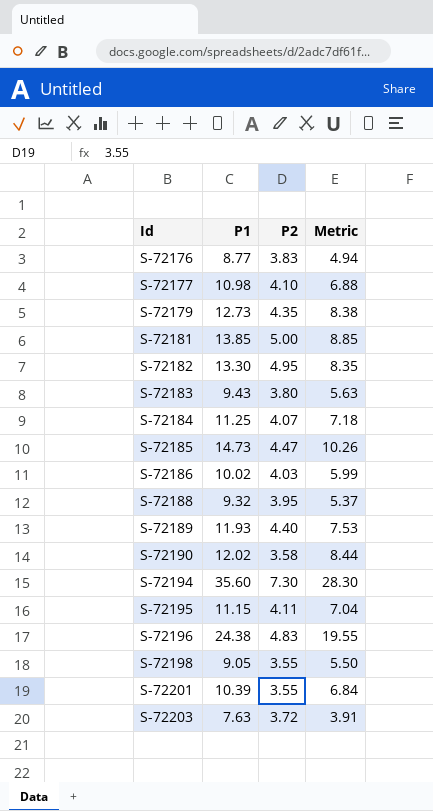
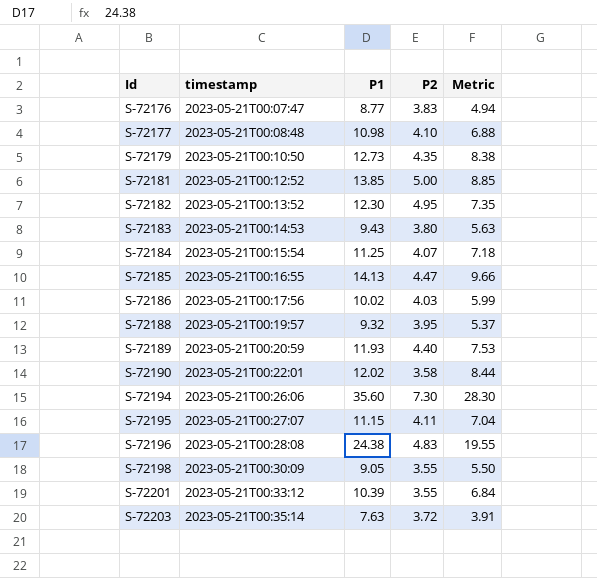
column timestamp | position: none -> 2
S-72182 | P1: 13.30 -> 12.30
S-72182 | Metric: 8.35 -> 7.35
S-72185 | P1: 14.73 -> 14.13
S-72185 | Metric: 10.26 -> 9.66

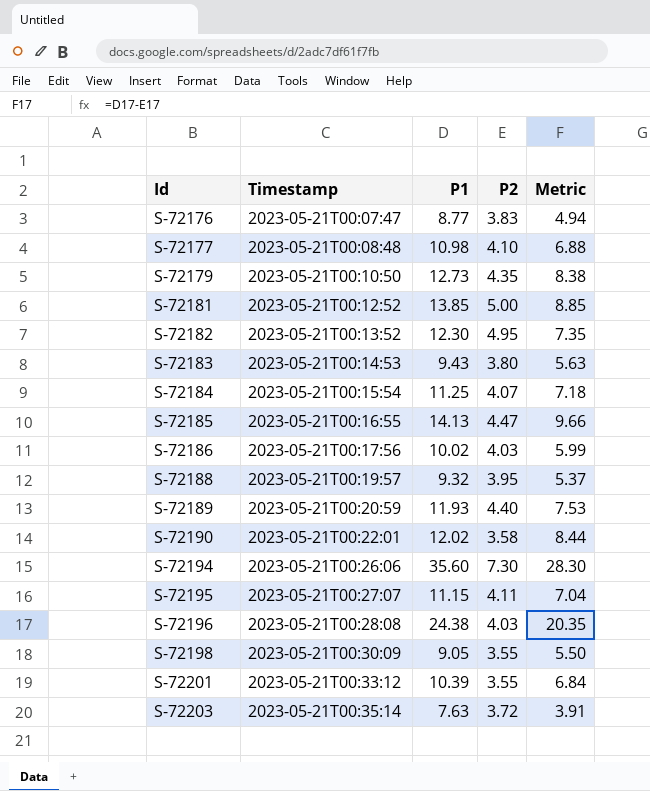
column name: timestamp -> Timestamp
S-72196 | P2: 4.83 -> 4.03
S-72196 | Metric: 19.55 -> 20.35

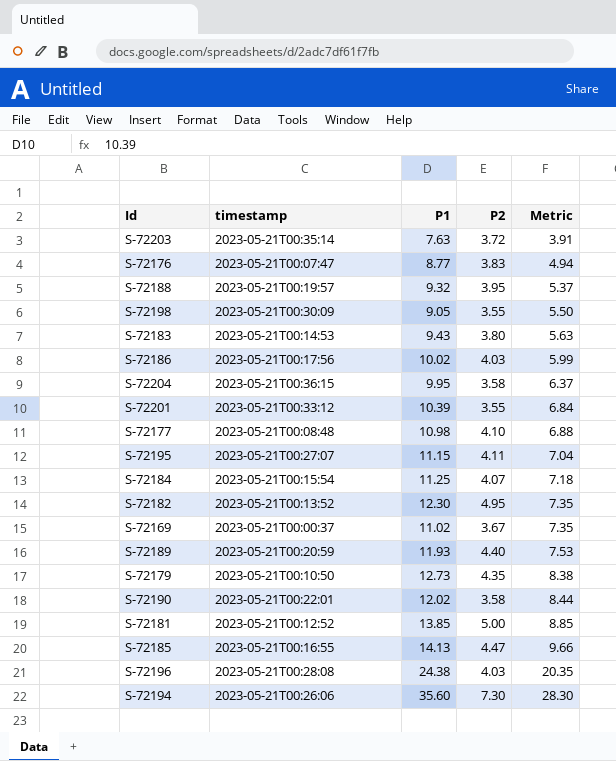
row order: Id ascending -> Metric ascending
column name: Timestamp -> timestamp
row S-72204: none -> 2023-05-21T00:36:15 | 9.95 | 3.58 | 6.37
row S-72169: none -> 2023-05-21T00:00:37 | 11.02 | 3.67 | 7.35

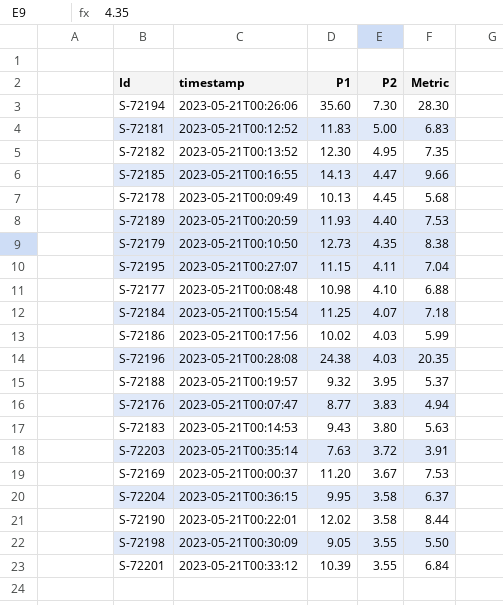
row order: Metric ascending -> P2 descending
S-72181 | P1: 13.85 -> 11.83
S-72181 | Metric: 8.85 -> 6.83
row S-72178: none -> 2023-05-21T00:09:49 | 10.13 | 4.45 | 5.68
S-72169 | P1: 11.02 -> 11.20
S-72169 | Metric: 7.35 -> 7.53

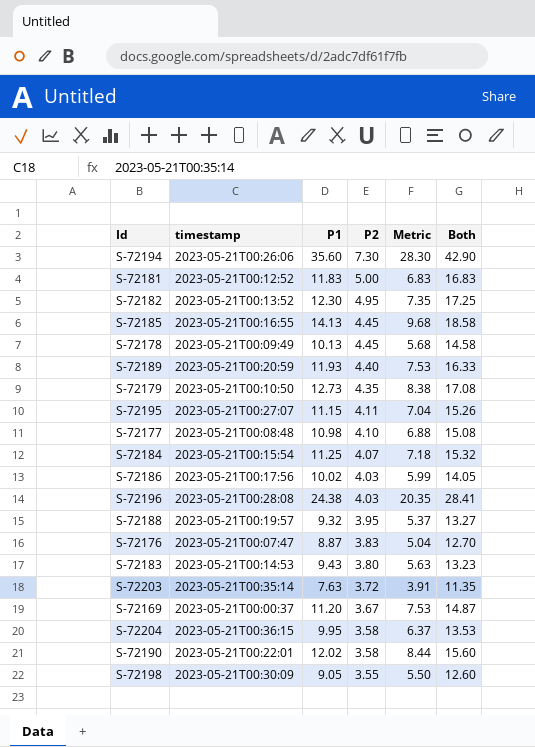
column Both | formula: none -> [P1] + [P2]
row S-72201: 2023-05-21T00:33:12 | 10.39 | 3.55 | 6.84 -> none
S-72185 | P2: 4.47 -> 4.45
S-72185 | Metric: 9.66 -> 9.68
S-72176 | P1: 8.77 -> 8.87
S-72176 | Metric: 4.94 -> 5.04

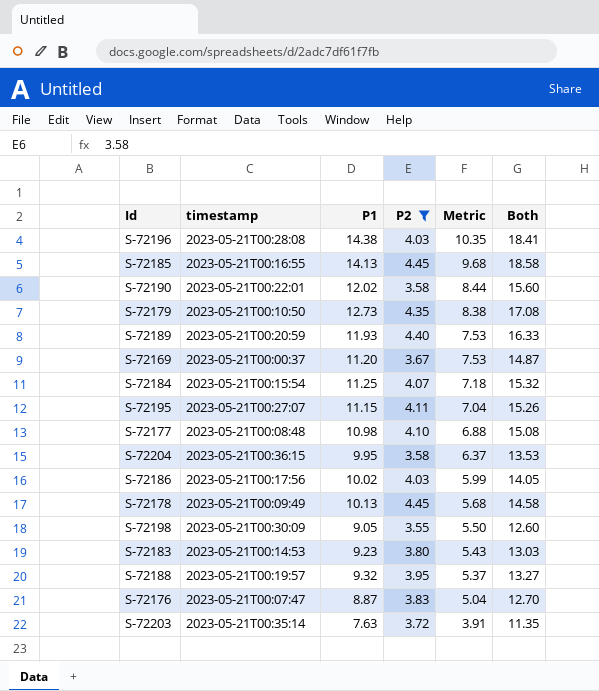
filter: none -> P2 <= 4.45
row order: P2 descending -> Metric descending
S-72196 | P1: 24.38 -> 14.38
S-72196 | Metric: 20.35 -> 10.35
S-72196 | Both: 28.41 -> 18.41
S-72183 | P1: 9.43 -> 9.23
S-72183 | Metric: 5.63 -> 5.43
S-72183 | Both: 13.23 -> 13.03

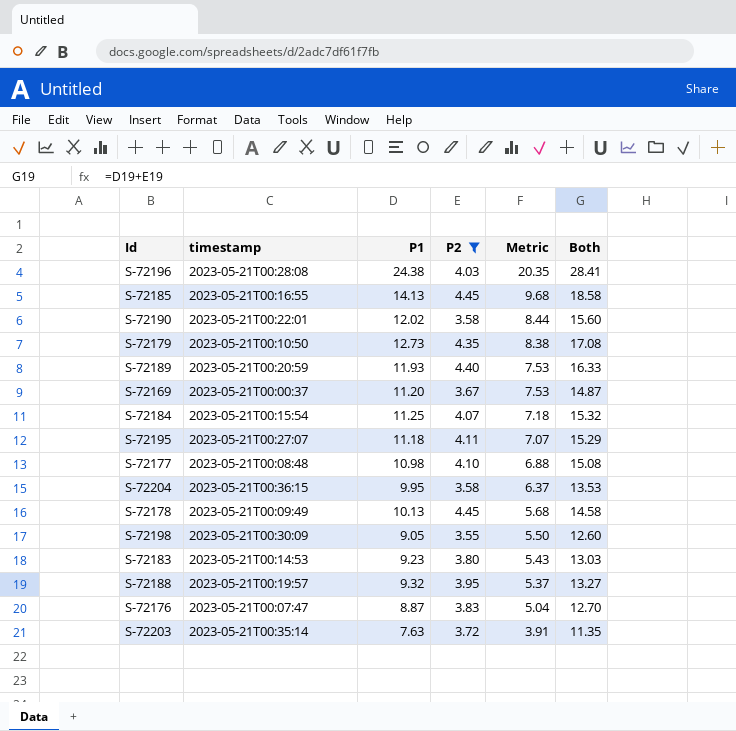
row S-72186: 2023-05-21T00:17:56 | 10.02 | 4.03 | 5.99 | 14.05 -> none
S-72196 | P1: 14.38 -> 24.38
S-72196 | Metric: 10.35 -> 20.35
S-72196 | Both: 18.41 -> 28.41
S-72195 | P1: 11.15 -> 11.18
S-72195 | Metric: 7.04 -> 7.07
S-72195 | Both: 15.26 -> 15.29

